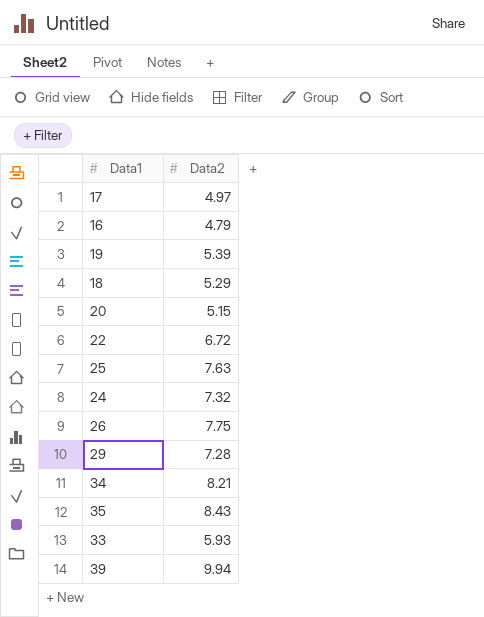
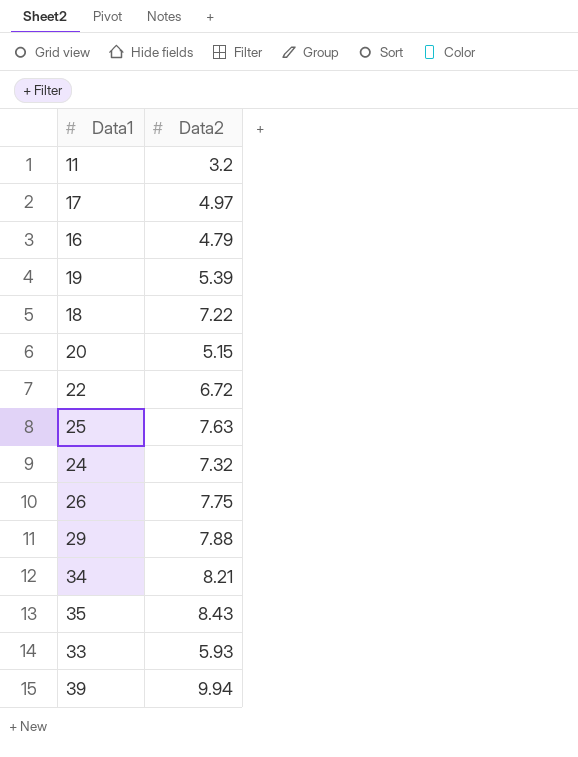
row 11: none -> 3.2
18 | Data2: 5.29 -> 7.22
29 | Data2: 7.28 -> 7.88

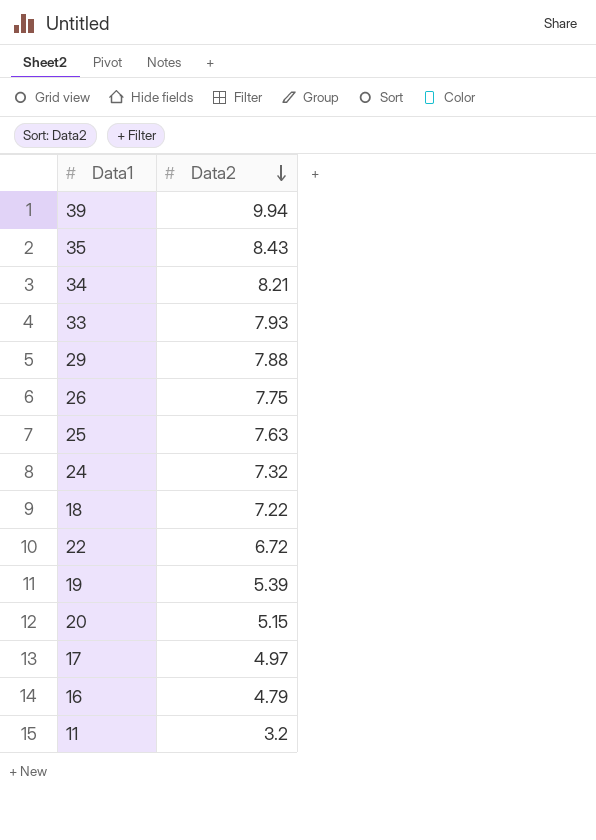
row order: none -> Data2 descending
33 | Data2: 5.93 -> 7.93

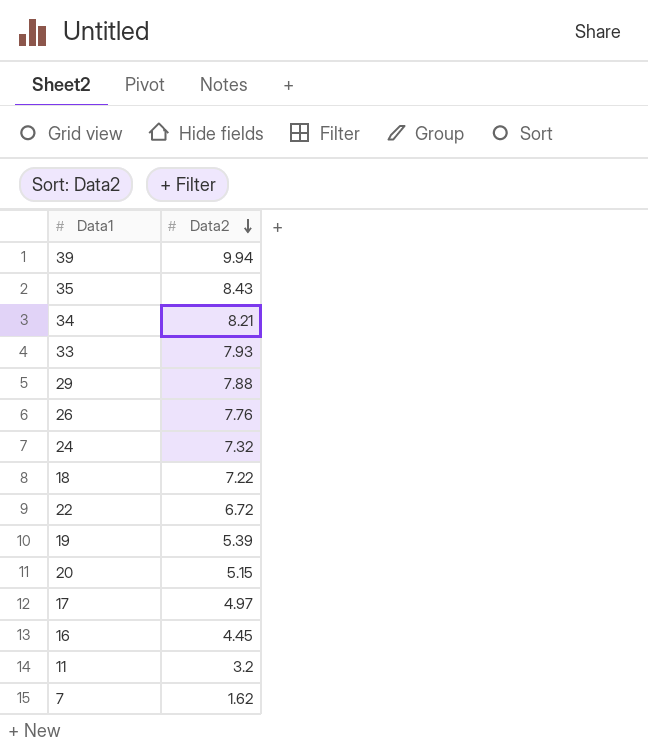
row 25: 7.63 -> none
26 | Data2: 7.75 -> 7.76
16 | Data2: 4.79 -> 4.45
row 7: none -> 1.62

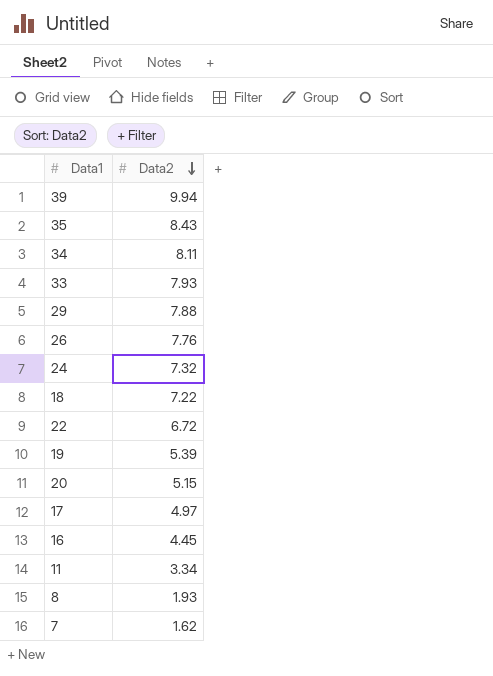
34 | Data2: 8.21 -> 8.11
11 | Data2: 3.2 -> 3.34
row 8: none -> 1.93

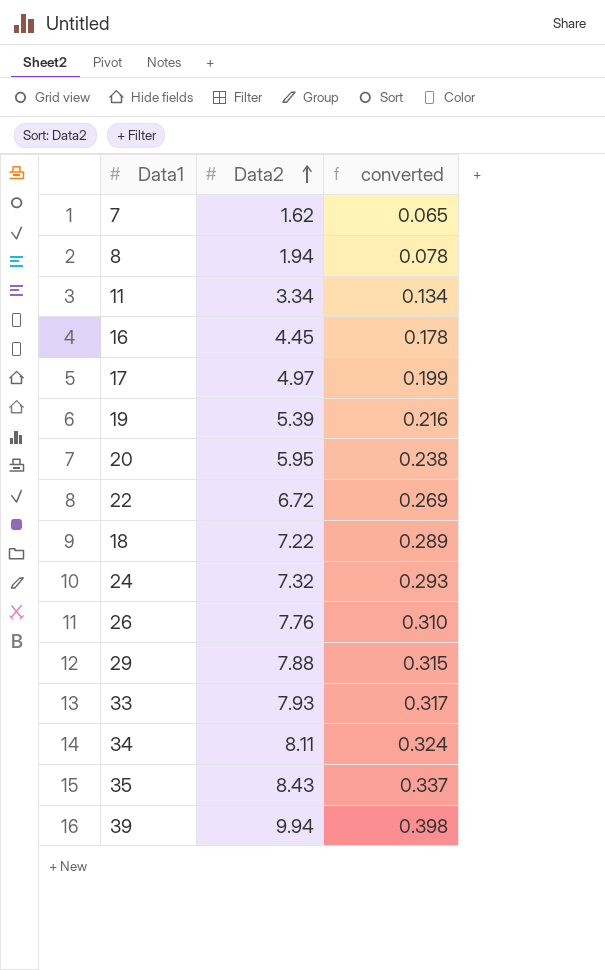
row order: Data2 descending -> Data2 ascending
column converted | formula: none -> [Data2] * 0.04
8 | Data2: 1.93 -> 1.94
20 | Data2: 5.15 -> 5.95

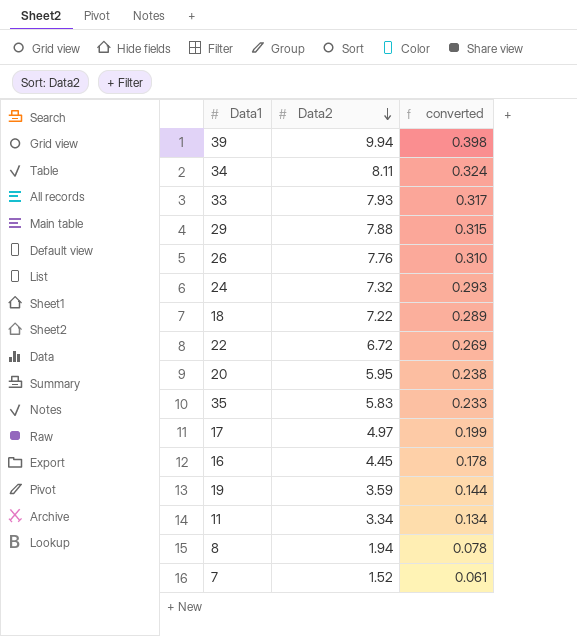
row order: Data2 ascending -> Data2 descending
35 | Data2: 8.43 -> 5.83
35 | converted: 0.337 -> 0.233
19 | Data2: 5.39 -> 3.59
19 | converted: 0.216 -> 0.144
7 | Data2: 1.62 -> 1.52
7 | converted: 0.065 -> 0.061

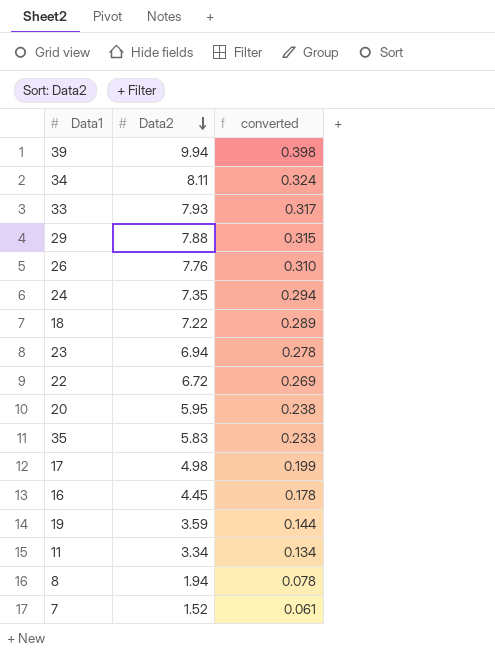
24 | Data2: 7.32 -> 7.35
24 | converted: 0.293 -> 0.294
row 23: none -> 6.94 | 0.278
17 | Data2: 4.97 -> 4.98

